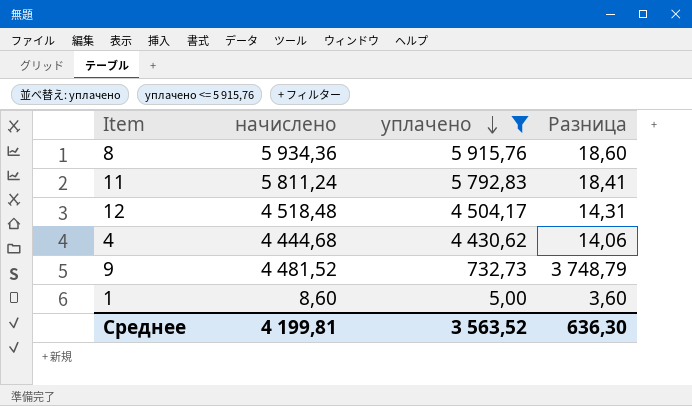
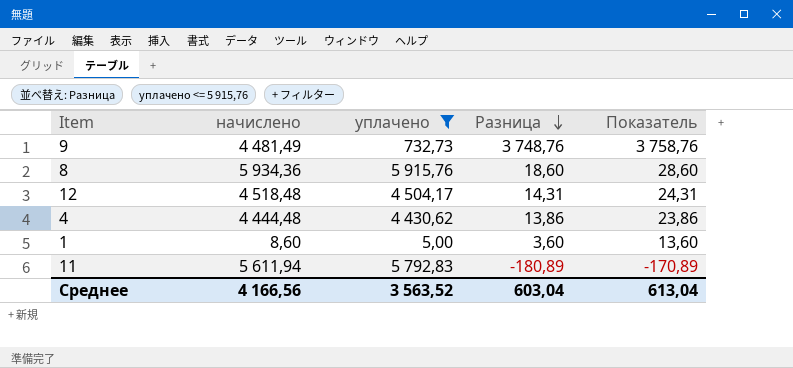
row order: уплачено descending -> Разница descending
column Показатель | formula: none -> [Разница] + 10
9 | начислено: 4 481,52 -> 4 481,49
9 | Разница: 3 748,79 -> 3 748,76
4 | начислено: 4 444,68 -> 4 444,48
4 | Разница: 14,06 -> 13,86
11 | начислено: 5 811,24 -> 5 611,94
11 | Разница: 18,41 -> -180,89
Среднее | начислено: 4 199,81 -> 4 166,56
Среднее | Разница: 636,30 -> 603,04

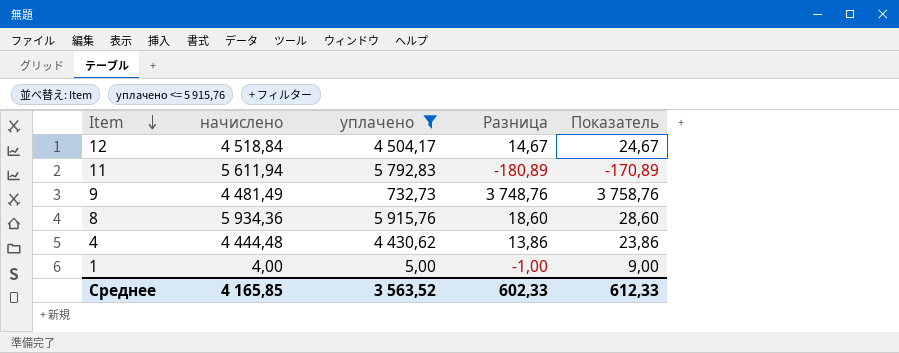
row order: Разница descending -> Item descending
12 | начислено: 4 518,48 -> 4 518,84
12 | Разница: 14,31 -> 14,67
12 | Показатель: 24,31 -> 24,67
1 | начислено: 8,60 -> 4,00
1 | Разница: 3,60 -> -1,00
1 | Показатель: 13,60 -> 9,00
Среднее | начислено: 4 166,56 -> 4 165,85
Среднее | Разница: 603,04 -> 602,33
Среднее | Показатель: 613,04 -> 612,33

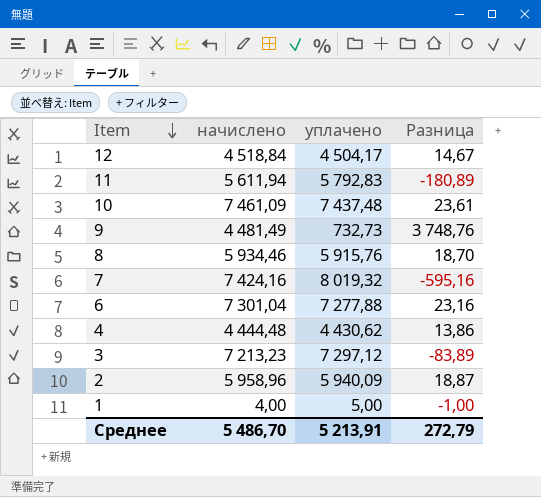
filter: уплачено <= 5 915,76 -> none
column Показатель | formula: [Разница] + 10 -> none
8 | начислено: 5 934,36 -> 5 934,46
8 | Разница: 18,60 -> 18,70
Среднее | начислено: 4 165,85 -> 5 486,70
Среднее | уплачено: 3 563,52 -> 5 213,91
Среднее | Разница: 602,33 -> 272,79

